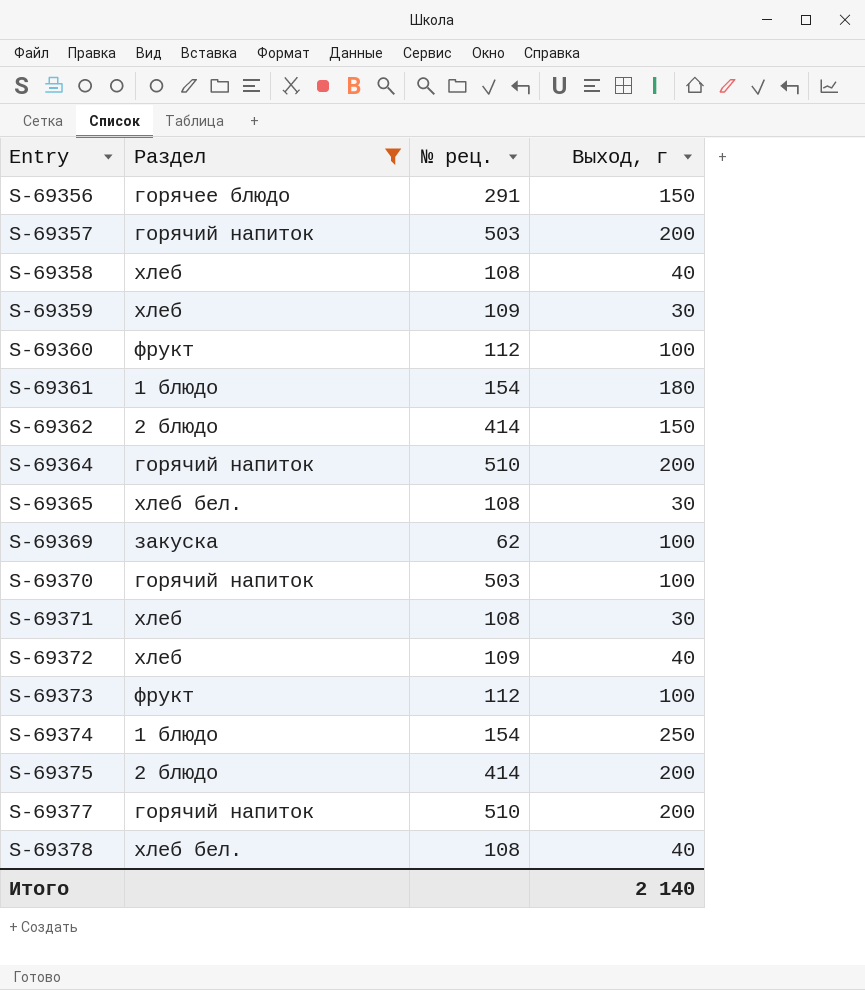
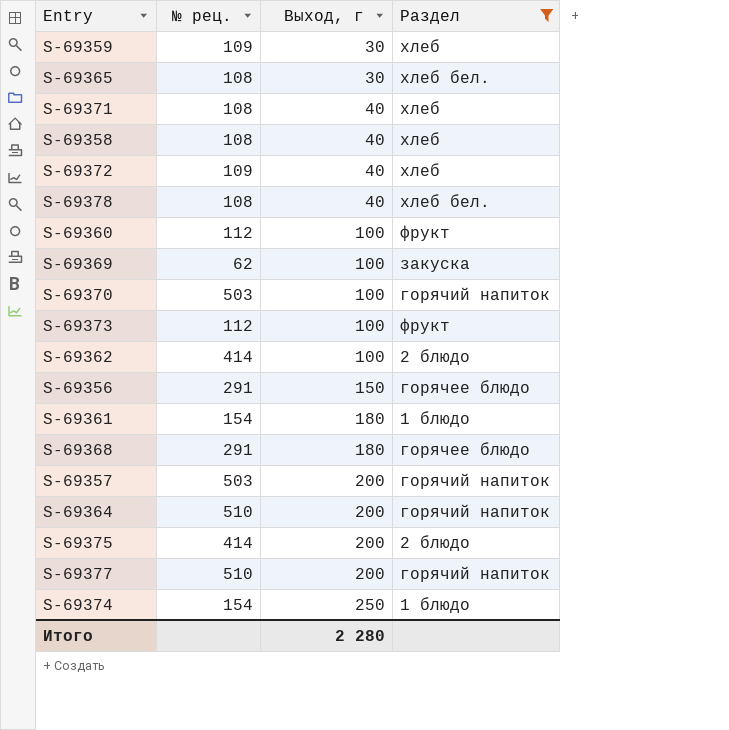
row order: Entry ascending -> Выход, г ascending
column Раздел | position: 2 -> 4
S-69371 | Выход, г: 30 -> 40
S-69362 | Выход, г: 150 -> 100
row S-69368: none -> 291 | 180 | горячее блюдо
Итого | Выход, г: 2 140 -> 2 280

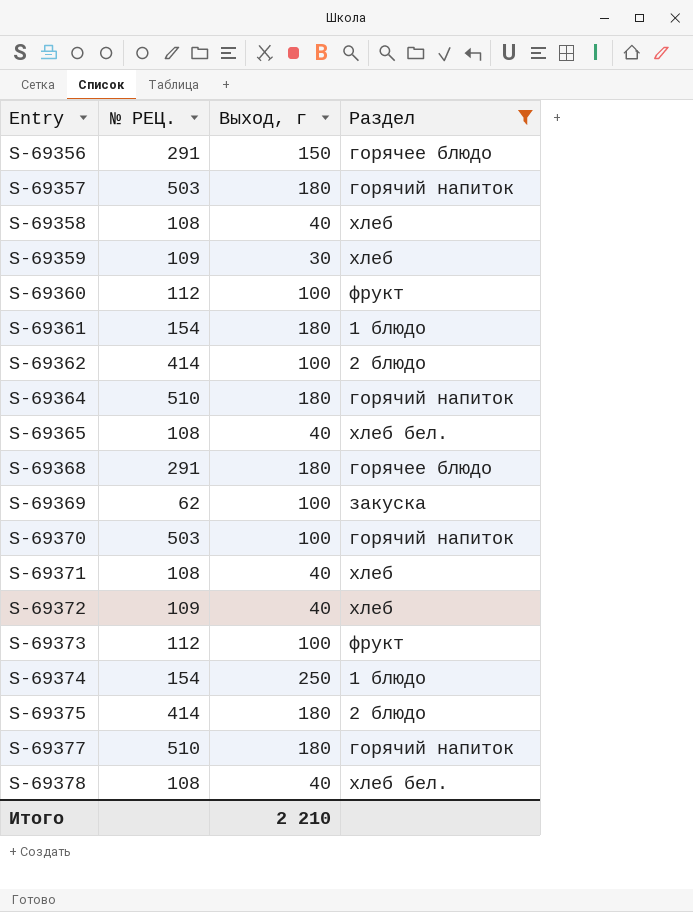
row order: Выход, г ascending -> Entry ascending
column name: № рец. -> № РЕЦ.
S-69357 | Выход, г: 200 -> 180
S-69364 | Выход, г: 200 -> 180
S-69365 | Выход, г: 30 -> 40
S-69375 | Выход, г: 200 -> 180
S-69377 | Выход, г: 200 -> 180
Итого | Выход, г: 2 280 -> 2 210

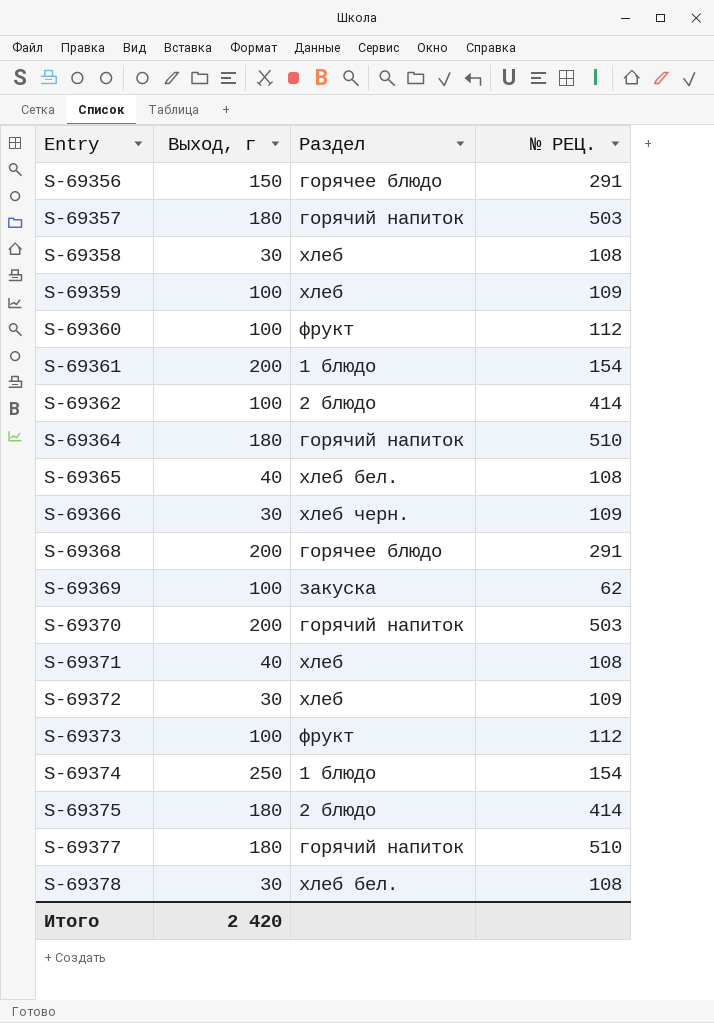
filter: Раздел != хлеб черн. -> none
column № РЕЦ. | position: 2 -> 4
S-69358 | Выход, г: 40 -> 30
S-69359 | Выход, г: 30 -> 100
S-69361 | Выход, г: 180 -> 200
S-69368 | Выход, г: 180 -> 200
S-69370 | Выход, г: 100 -> 200
S-69372 | Выход, г: 40 -> 30
S-69378 | Выход, г: 40 -> 30
Итого | Выход, г: 2 210 -> 2 420

